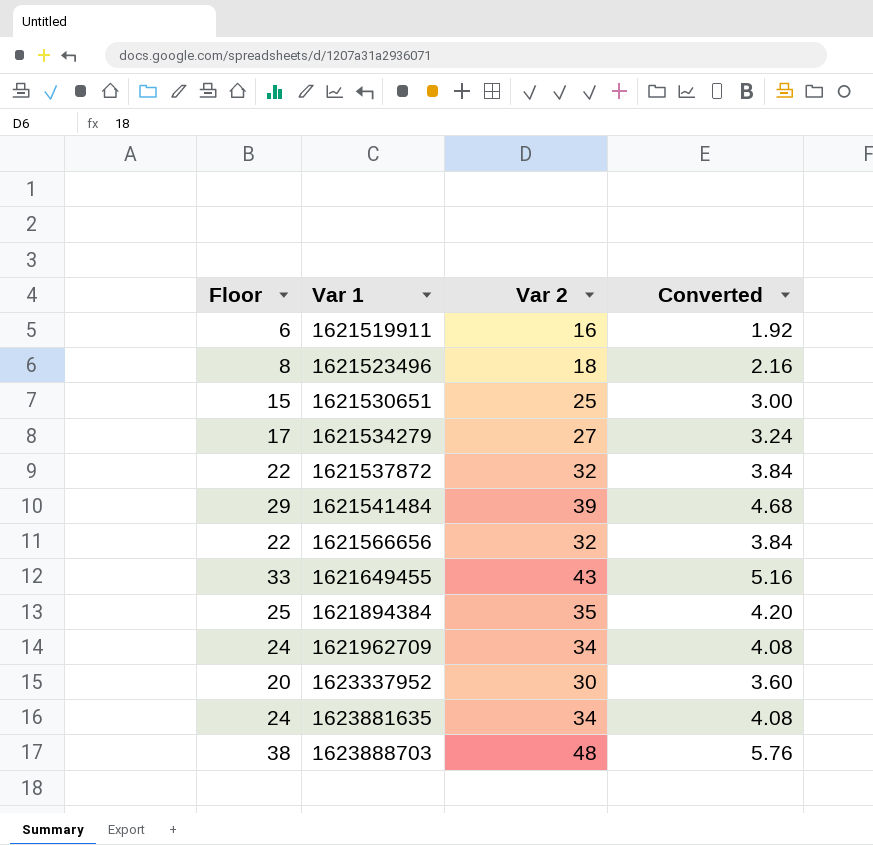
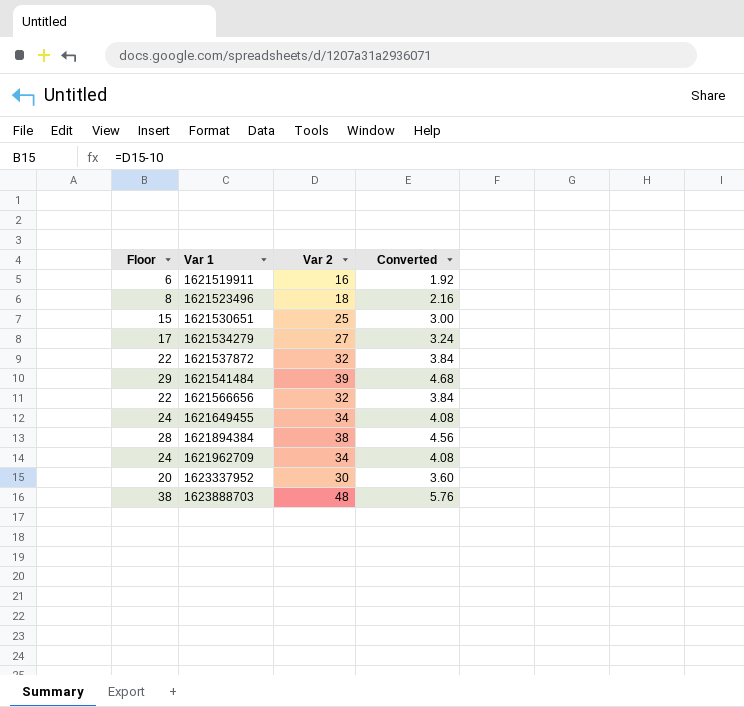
row 1623881635: 24 | 34 | 4.08 -> none
1621649455 | Floor: 33 -> 24
1621649455 | Var 2: 43 -> 34
1621649455 | Converted: 5.16 -> 4.08
1621894384 | Floor: 25 -> 28
1621894384 | Var 2: 35 -> 38
1621894384 | Converted: 4.20 -> 4.56

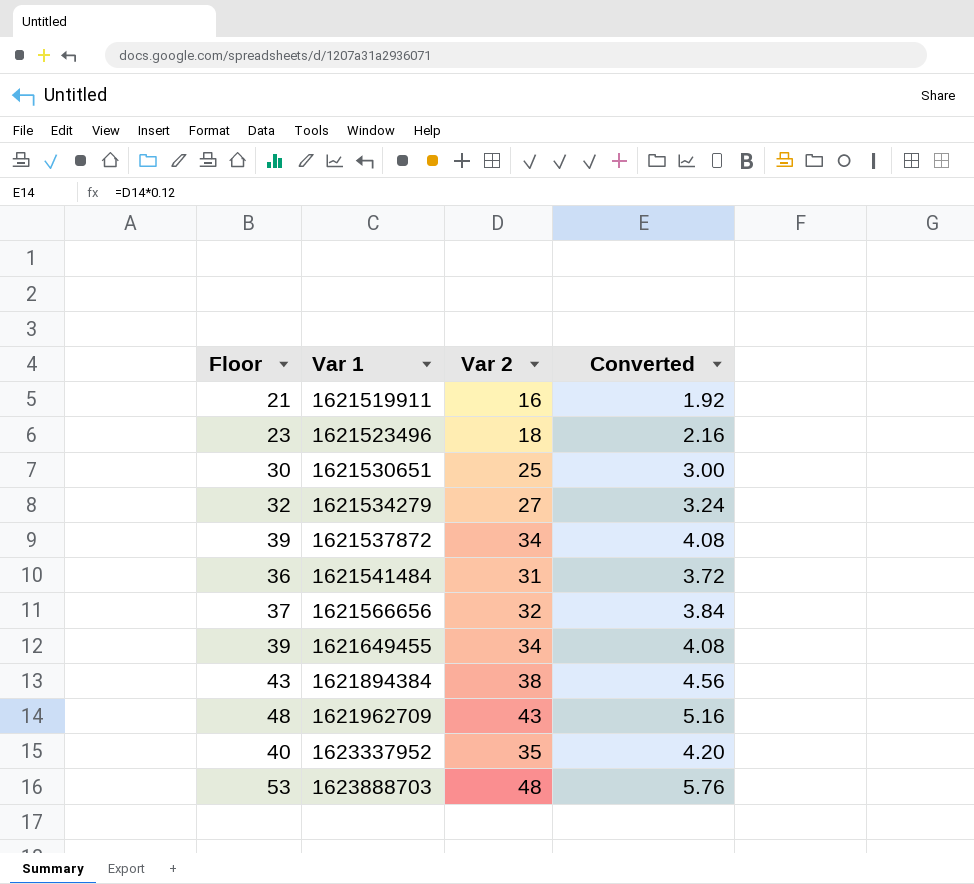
column Floor | formula: [Var 2] - 10 -> [Var 2] + 5
1621537872 | Var 2: 32 -> 34
1621537872 | Converted: 3.84 -> 4.08
1621541484 | Var 2: 39 -> 31
1621541484 | Converted: 4.68 -> 3.72
1621962709 | Var 2: 34 -> 43
1621962709 | Converted: 4.08 -> 5.16
1623337952 | Var 2: 30 -> 35
1623337952 | Converted: 3.60 -> 4.20

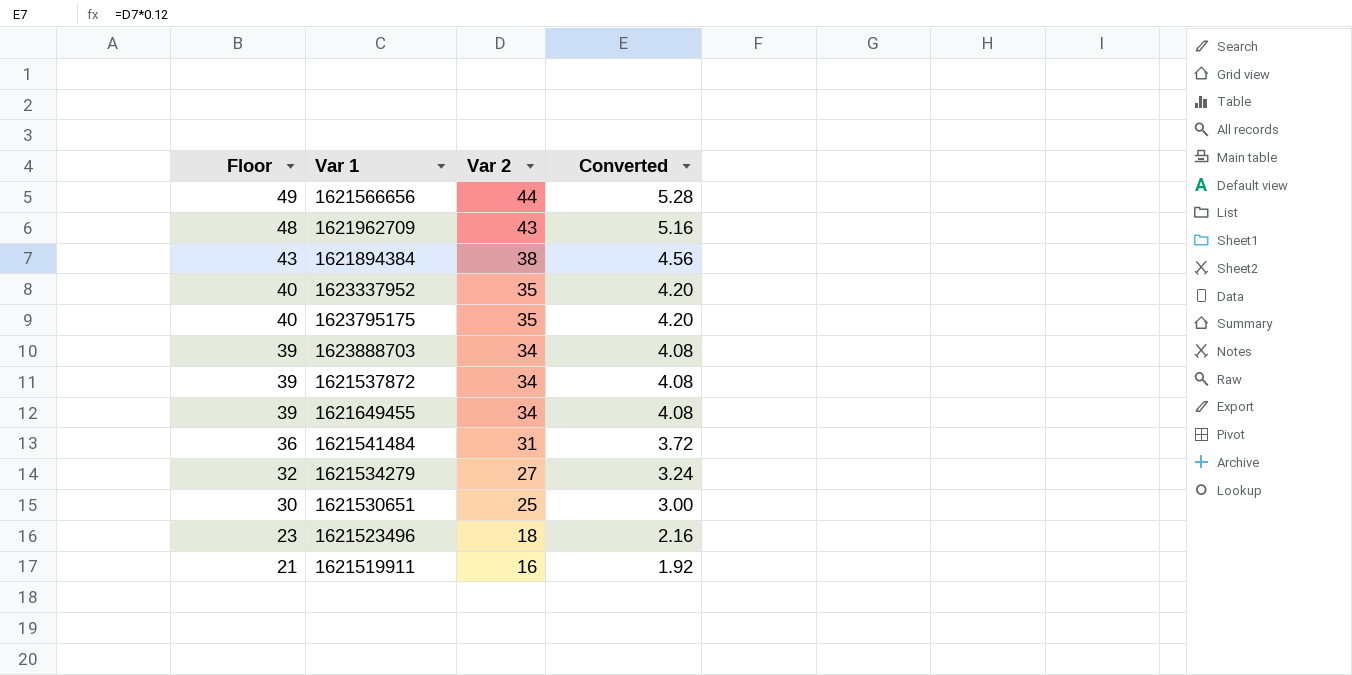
row order: Var 1 ascending -> Floor descending
1621566656 | Floor: 37 -> 49
1621566656 | Var 2: 32 -> 44
1621566656 | Converted: 3.84 -> 5.28
row 1623795175: none -> 40 | 35 | 4.20
1623888703 | Floor: 53 -> 39
1623888703 | Var 2: 48 -> 34
1623888703 | Converted: 5.76 -> 4.08

